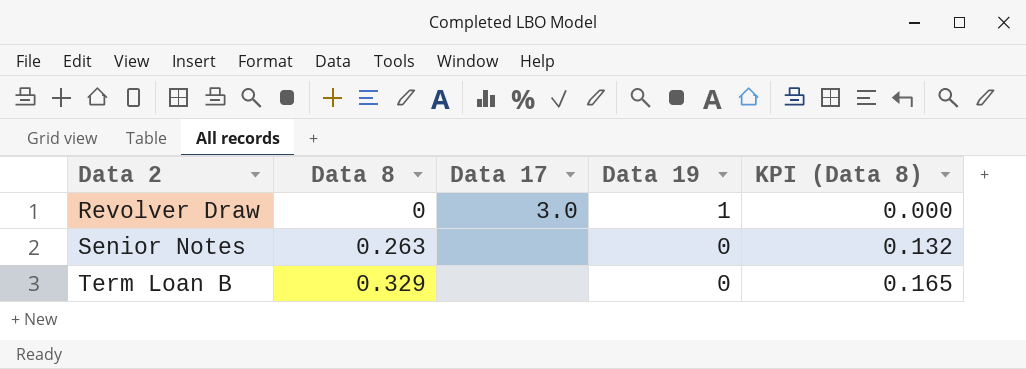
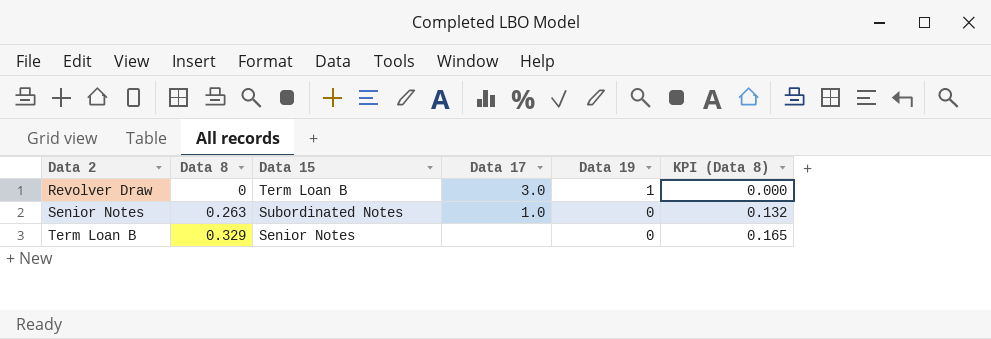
column Data 15 | position: none -> 3
Senior Notes | Data 17: none -> 1.0

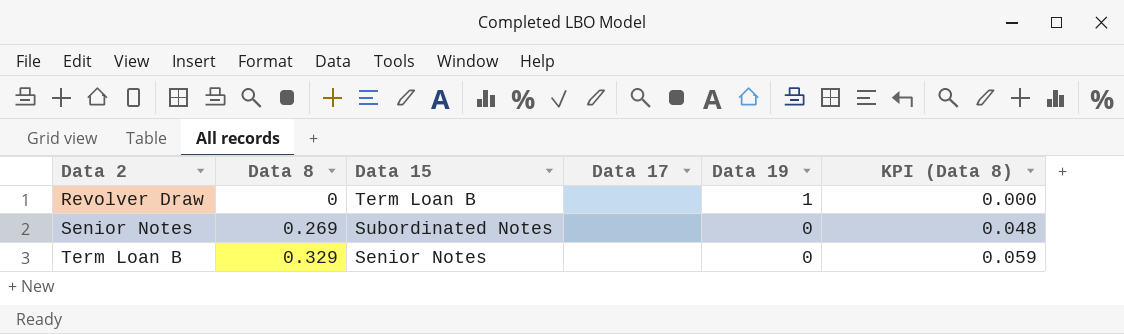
column KPI (Data 8) | formula: [Data 8] * 0.5 -> [Data 8] * 0.18
Revolver Draw | Data 17: 3.0 -> none
Senior Notes | Data 8: 0.263 -> 0.269
Senior Notes | Data 17: 1.0 -> none

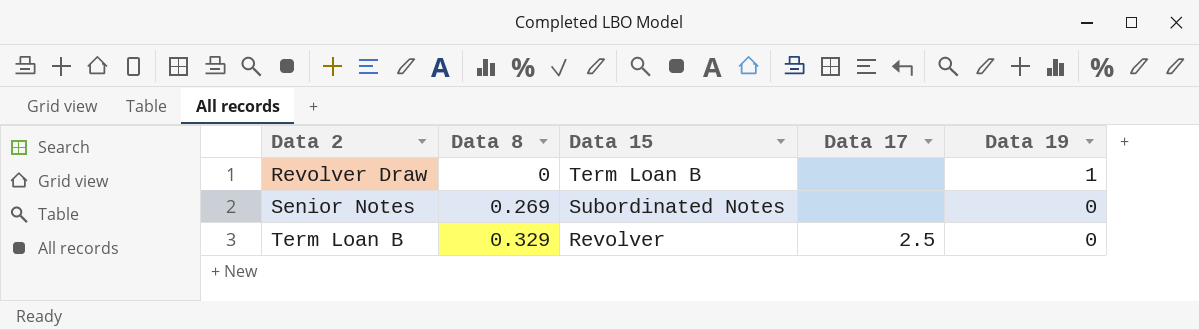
column KPI (Data 8) | formula: [Data 8] * 0.18 -> none
Term Loan B | Data 15: Senior Notes -> Revolver
Term Loan B | Data 17: none -> 2.5

